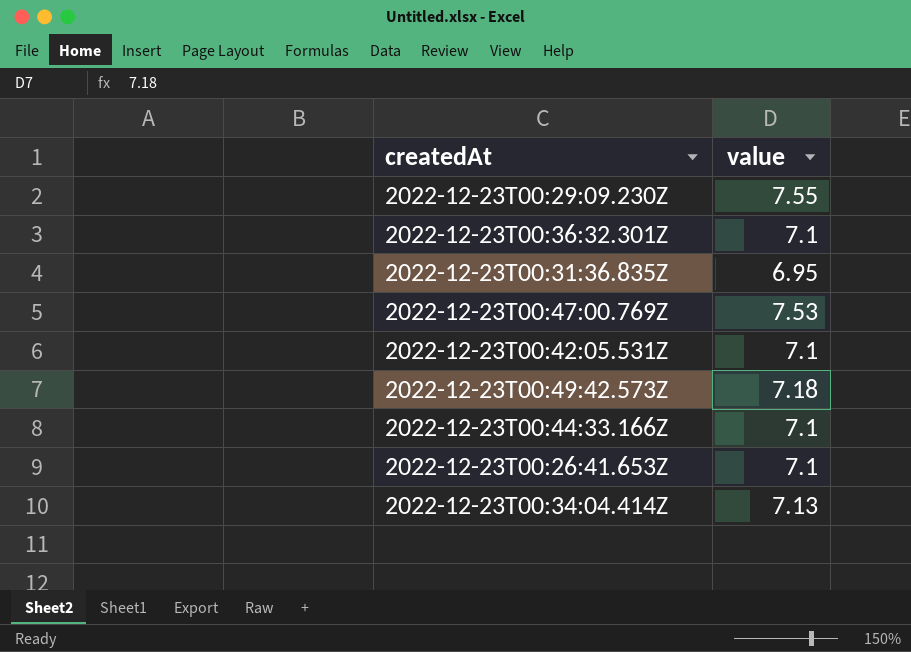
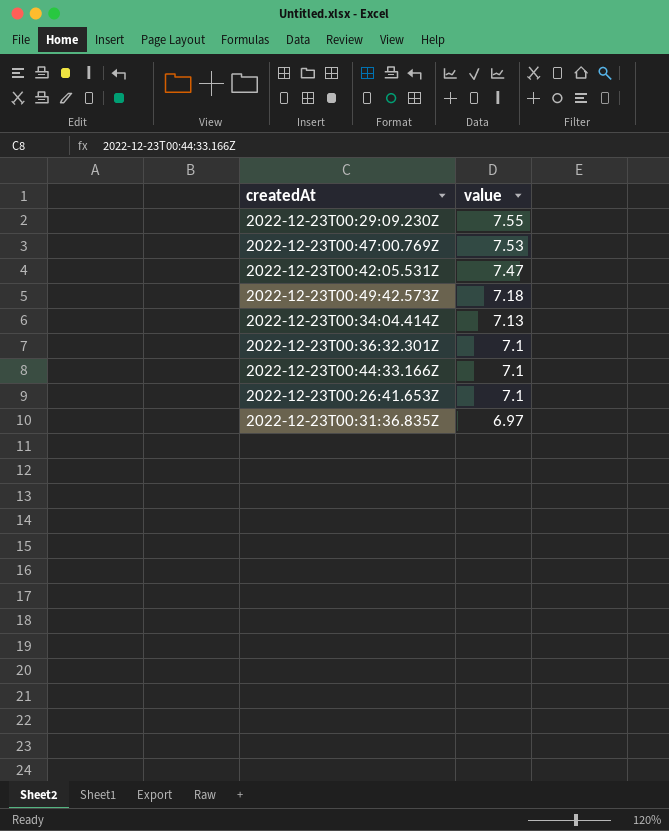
row order: none -> value descending
2022-12-23T00:42:05.531Z | value: 7.1 -> 7.47
2022-12-23T00:31:36.835Z | value: 6.95 -> 6.97

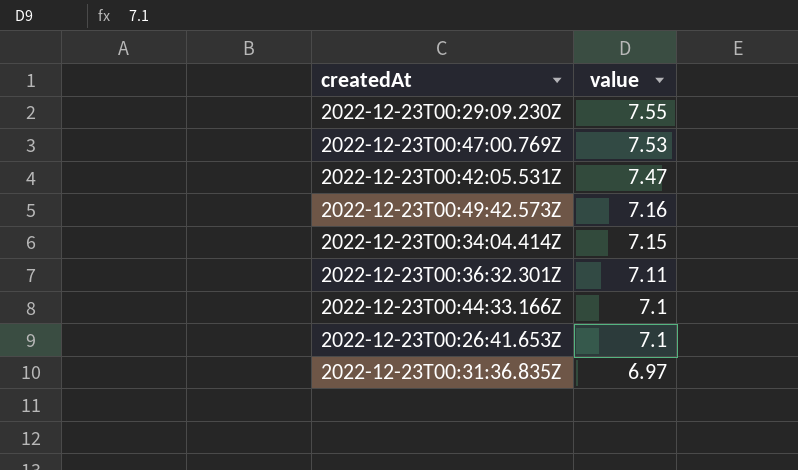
2022-12-23T00:49:42.573Z | value: 7.18 -> 7.16
2022-12-23T00:34:04.414Z | value: 7.13 -> 7.15
2022-12-23T00:36:32.301Z | value: 7.1 -> 7.11

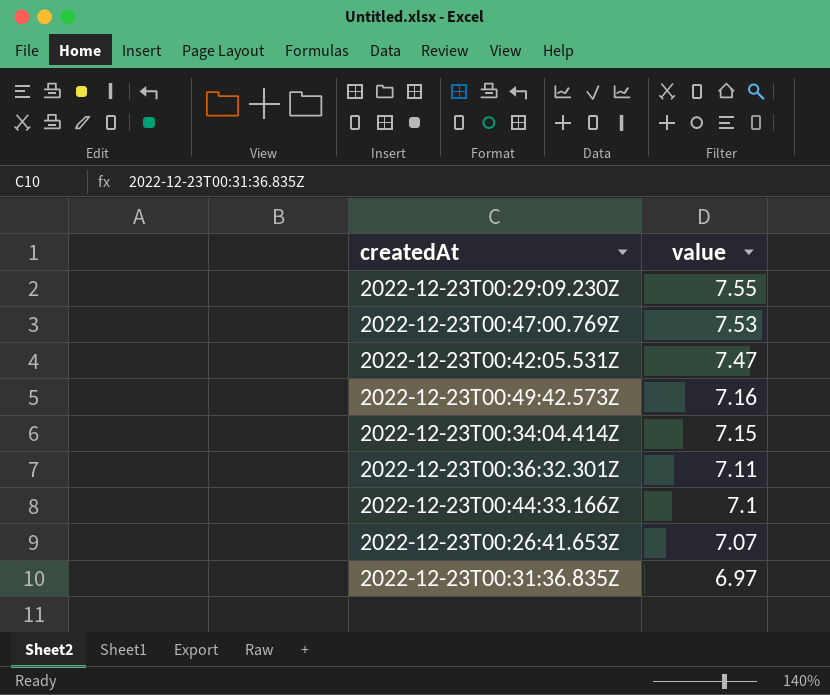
2022-12-23T00:26:41.653Z | value: 7.1 -> 7.07

